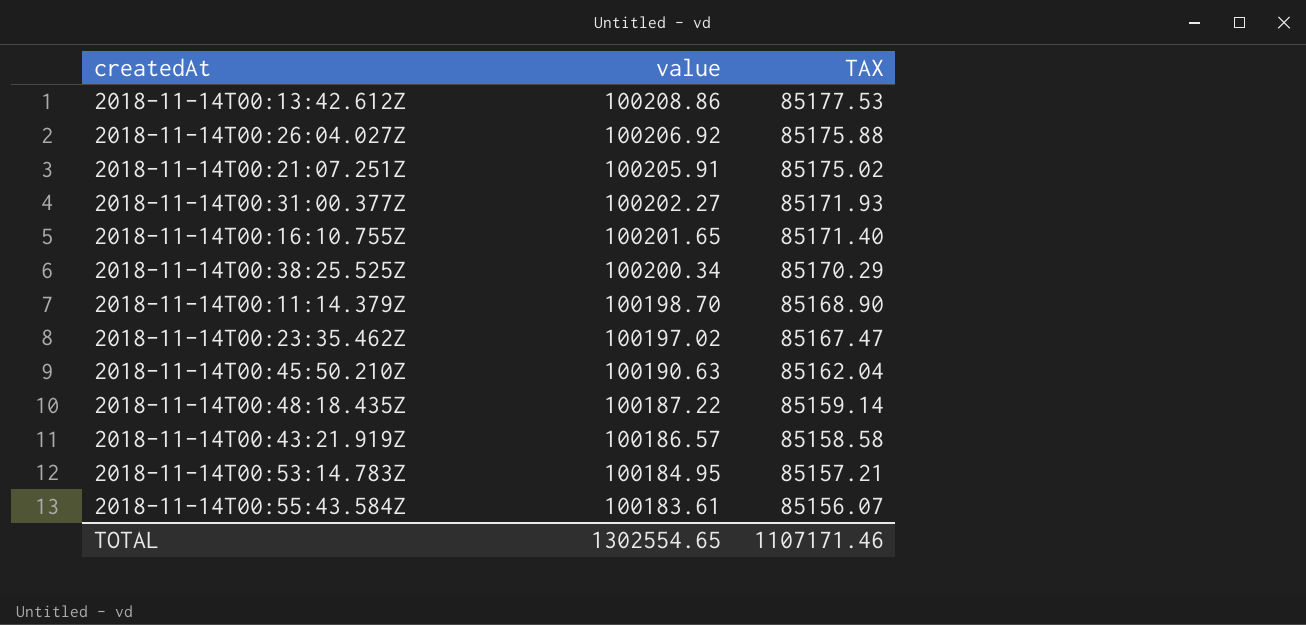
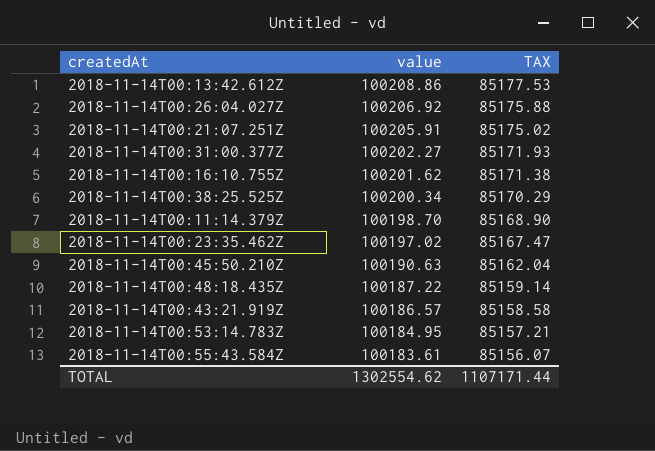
2018-11-14T00:16:10.755Z | value: 100201.65 -> 100201.62
2018-11-14T00:16:10.755Z | TAX: 85171.40 -> 85171.38
TOTAL | value: 1302554.65 -> 1302554.62
TOTAL | TAX: 1107171.46 -> 1107171.44

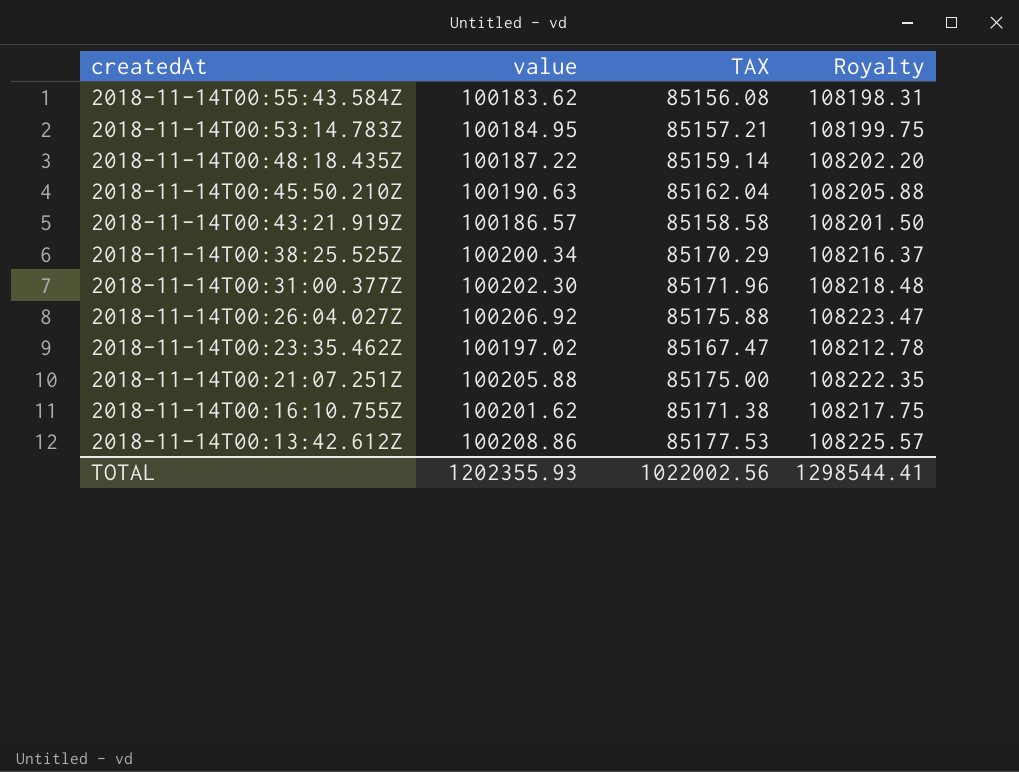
row order: value descending -> createdAt descending
column Royalty | formula: none -> [value] * 1.08
row 2018-11-14T00:11:14.379Z: 100198.70 | 85168.90 -> none
2018-11-14T00:55:43.584Z | value: 100183.61 -> 100183.62
2018-11-14T00:55:43.584Z | TAX: 85156.07 -> 85156.08
2018-11-14T00:31:00.377Z | value: 100202.27 -> 100202.30
2018-11-14T00:31:00.377Z | TAX: 85171.93 -> 85171.96
2018-11-14T00:21:07.251Z | value: 100205.91 -> 100205.88
2018-11-14T00:21:07.251Z | TAX: 85175.02 -> 85175.00
TOTAL | value: 1302554.62 -> 1202355.93
TOTAL | TAX: 1107171.44 -> 1022002.56

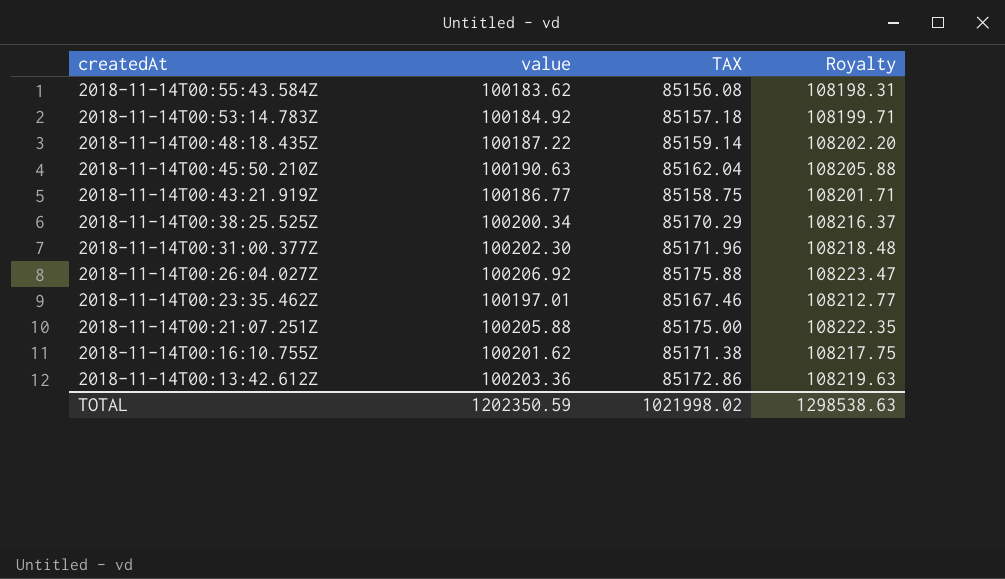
2018-11-14T00:53:14.783Z | value: 100184.95 -> 100184.92
2018-11-14T00:53:14.783Z | TAX: 85157.21 -> 85157.18
2018-11-14T00:53:14.783Z | Royalty: 108199.75 -> 108199.71
2018-11-14T00:43:21.919Z | value: 100186.57 -> 100186.77
2018-11-14T00:43:21.919Z | TAX: 85158.58 -> 85158.75
2018-11-14T00:43:21.919Z | Royalty: 108201.50 -> 108201.71
2018-11-14T00:23:35.462Z | value: 100197.02 -> 100197.01
2018-11-14T00:23:35.462Z | TAX: 85167.47 -> 85167.46
2018-11-14T00:23:35.462Z | Royalty: 108212.78 -> 108212.77
2018-11-14T00:13:42.612Z | value: 100208.86 -> 100203.36
2018-11-14T00:13:42.612Z | TAX: 85177.53 -> 85172.86
2018-11-14T00:13:42.612Z | Royalty: 108225.57 -> 108219.63
TOTAL | value: 1202355.93 -> 1202350.59
TOTAL | TAX: 1022002.56 -> 1021998.02
TOTAL | Royalty: 1298544.41 -> 1298538.63

